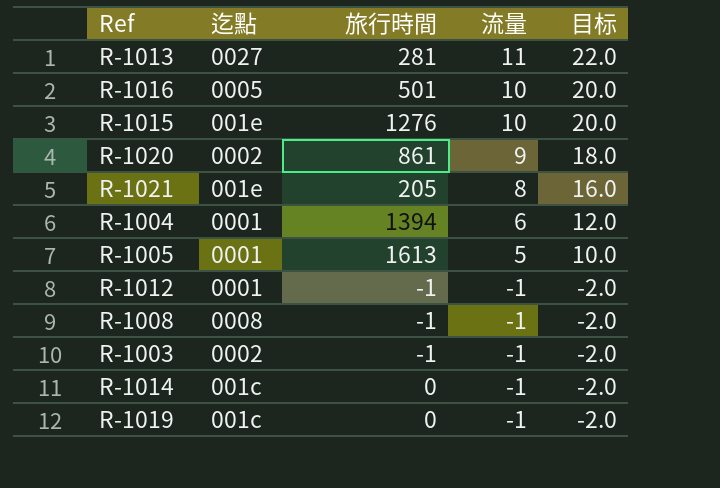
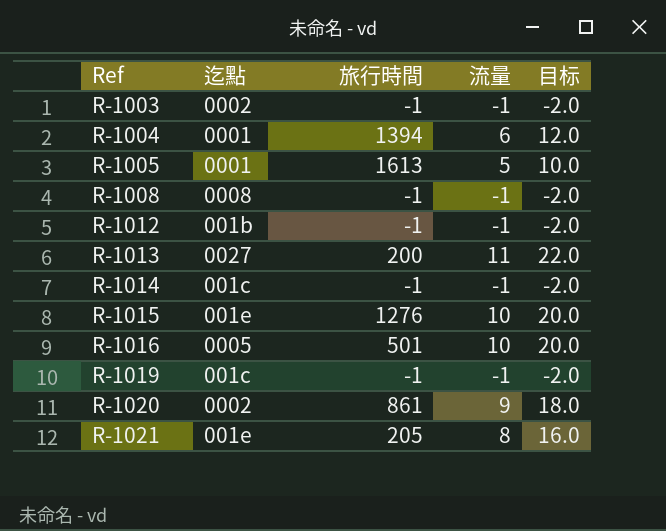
row order: 流量 descending -> Ref ascending
R-1012 | 迄點: 0001 -> 001b
R-1013 | 旅行時間: 281 -> 200
R-1014 | 旅行時間: 0 -> -1
R-1019 | 旅行時間: 0 -> -1

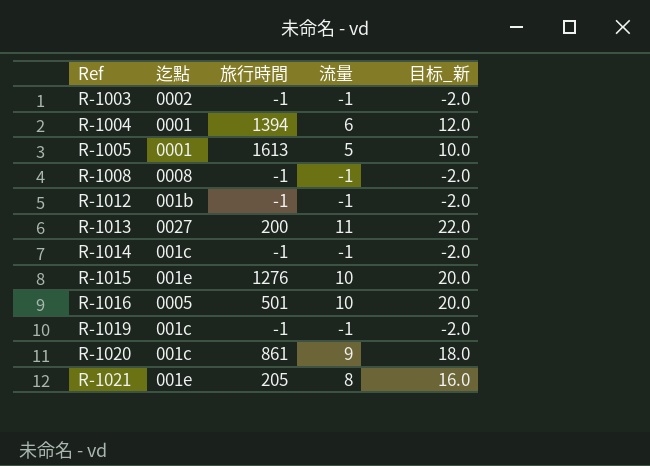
column name: 目标 -> 目标_新
R-1020 | 迄點: 0002 -> 001c

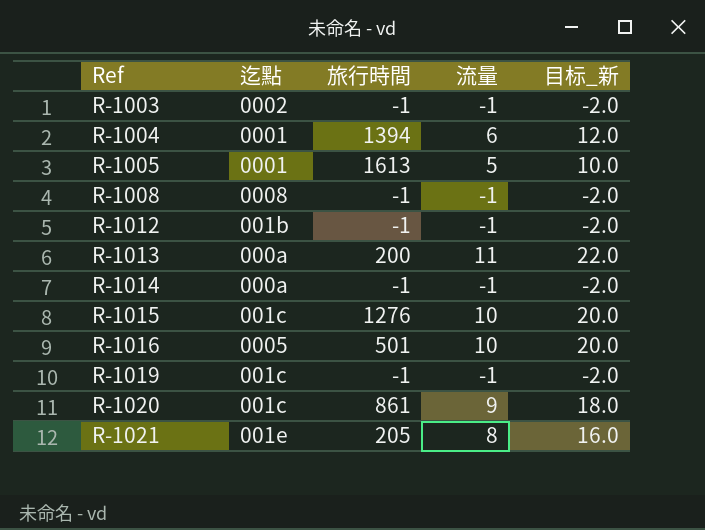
R-1013 | 迄點: 0027 -> 000a
R-1014 | 迄點: 001c -> 000a
R-1015 | 迄點: 001e -> 001c

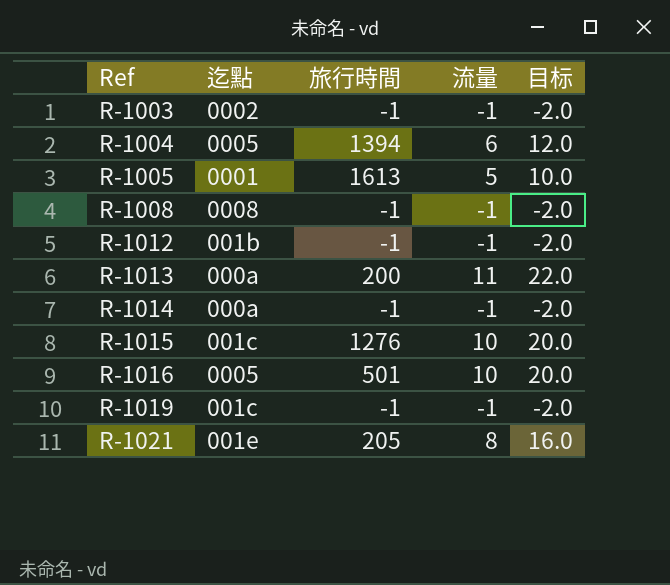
column name: 目标_新 -> 目标
row R-1020: 001c | 861 | 9 | 18.0 -> none
R-1004 | 迄點: 0001 -> 0005

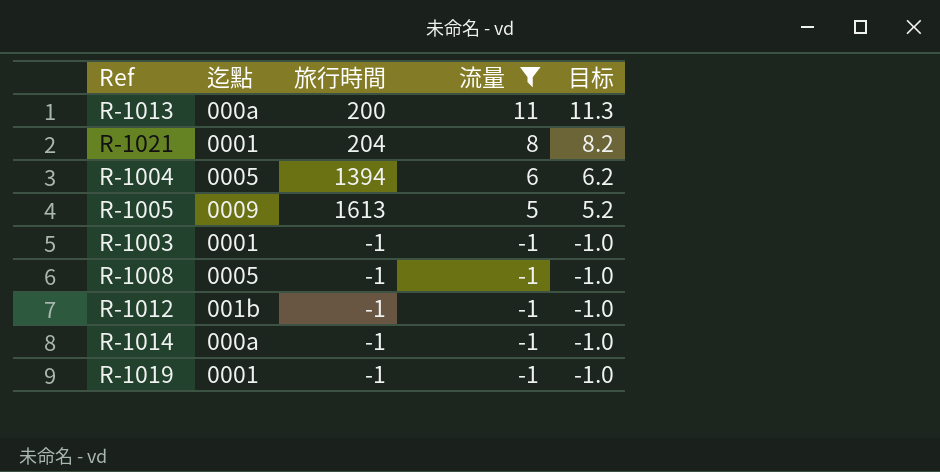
filter: none -> 流量 != 10
row order: Ref ascending -> 流量 descending
column 目标 | formula: [流量] * 2 -> [流量] * 1.03
R-1021 | 迄點: 001e -> 0001
R-1021 | 旅行時間: 205 -> 204
R-1005 | 迄點: 0001 -> 0009
R-1003 | 迄點: 0002 -> 0001
R-1008 | 迄點: 0008 -> 0005
R-1019 | 迄點: 001c -> 0001

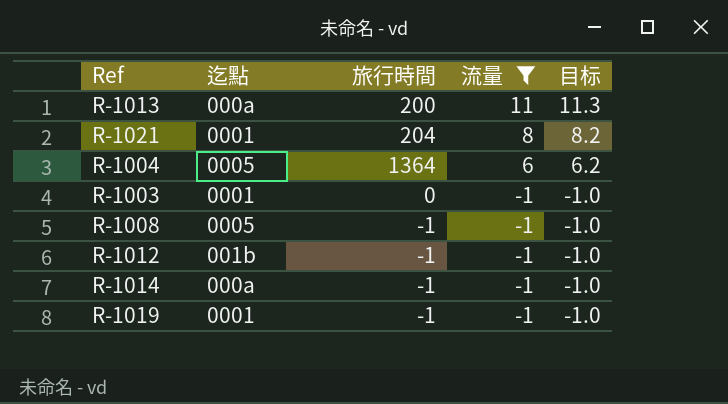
row R-1005: 0009 | 1613 | 5 | 5.2 -> none
R-1004 | 旅行時間: 1394 -> 1364
R-1003 | 旅行時間: -1 -> 0

